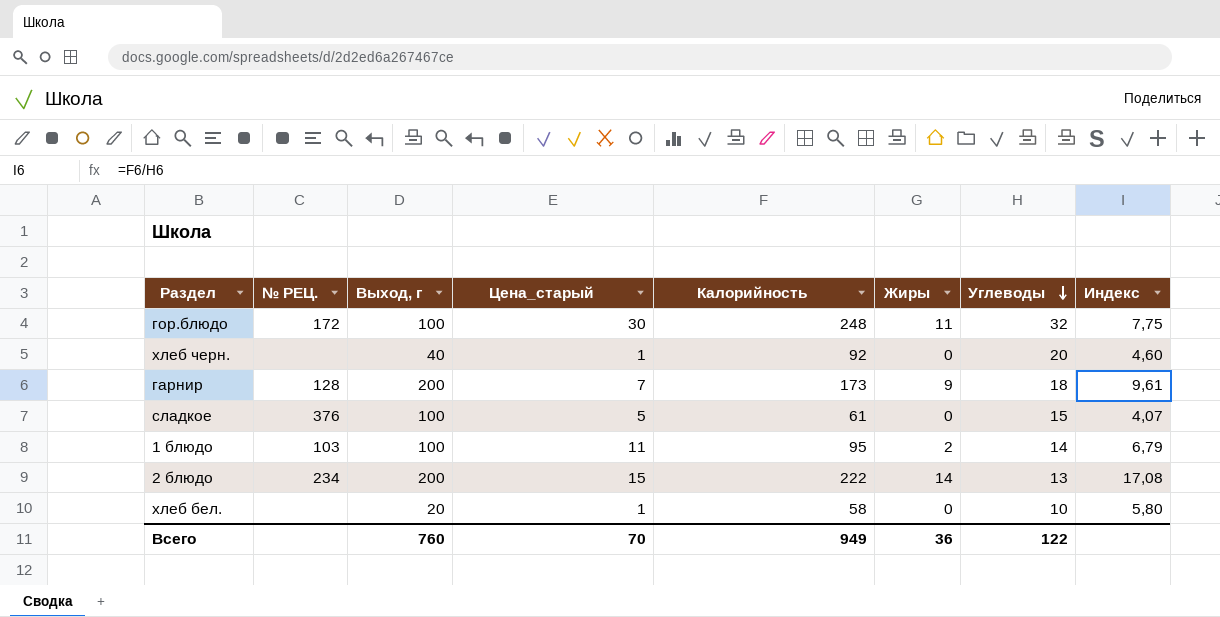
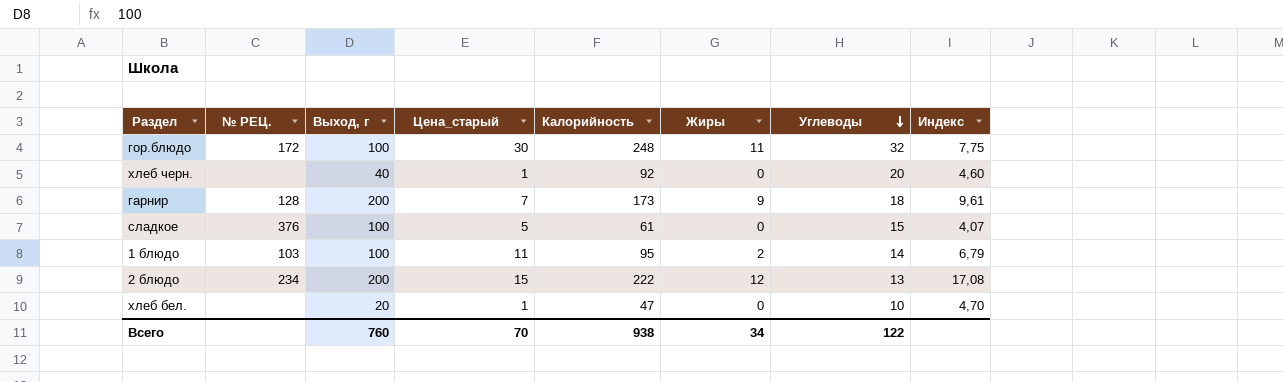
2 блюдо | Жиры: 14 -> 12
хлеб бел. | Калорийность: 58 -> 47
хлеб бел. | Индекс: 5,80 -> 4,70
Всего | Калорийность: 949 -> 938
Всего | Жиры: 36 -> 34

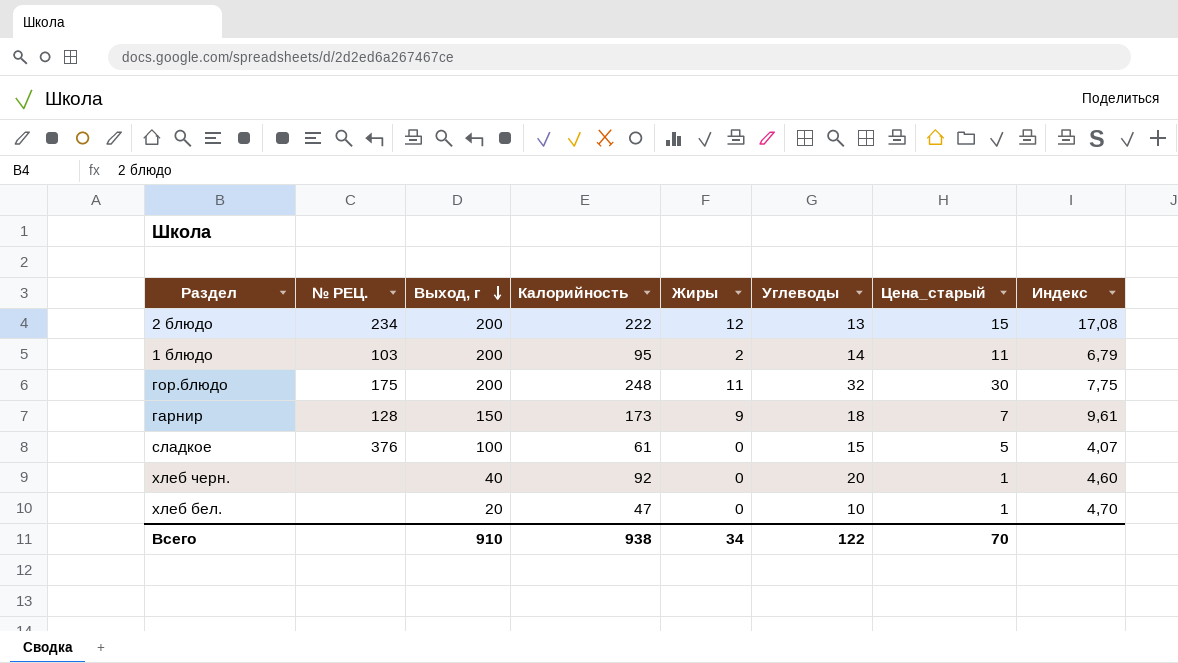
row order: Углеводы descending -> Выход, г descending
column Цена_старый | position: 4 -> 7
1 блюдо | Выход, г: 100 -> 200
гор.блюдо | № РЕЦ.: 172 -> 175
гор.блюдо | Выход, г: 100 -> 200
гарнир | Выход, г: 200 -> 150
Всего | Выход, г: 760 -> 910

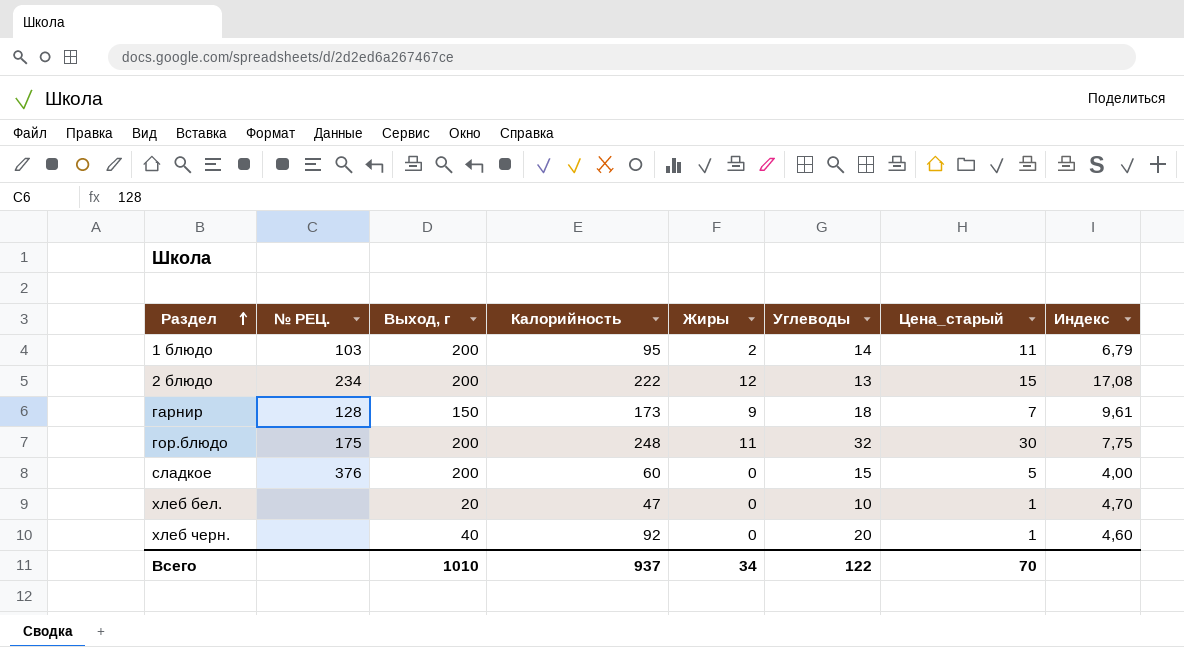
row order: Выход, г descending -> Раздел ascending
сладкое | Выход, г: 100 -> 200
сладкое | Калорийность: 61 -> 60
сладкое | Индекс: 4,07 -> 4,00
Всего | Выход, г: 910 -> 1010
Всего | Калорийность: 938 -> 937

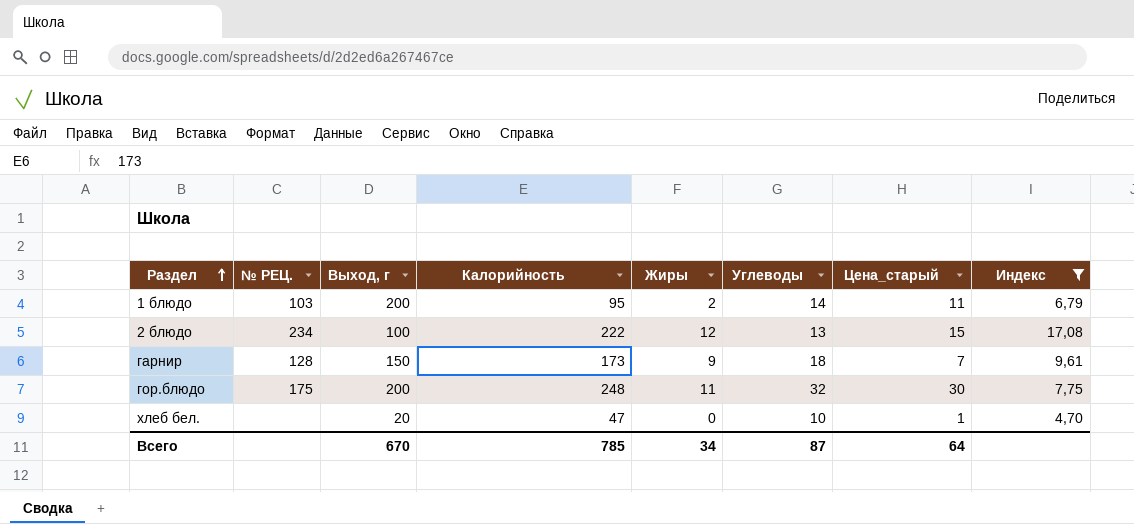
filter: none -> Индекс >= 4,70
2 блюдо | Выход, г: 200 -> 100
Всего | Выход, г: 1010 -> 670
Всего | Калорийность: 937 -> 785
Всего | Углеводы: 122 -> 87
Всего | Цена_старый: 70 -> 64

